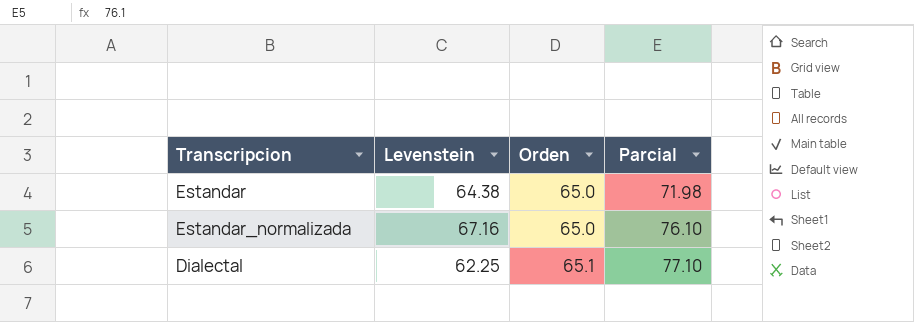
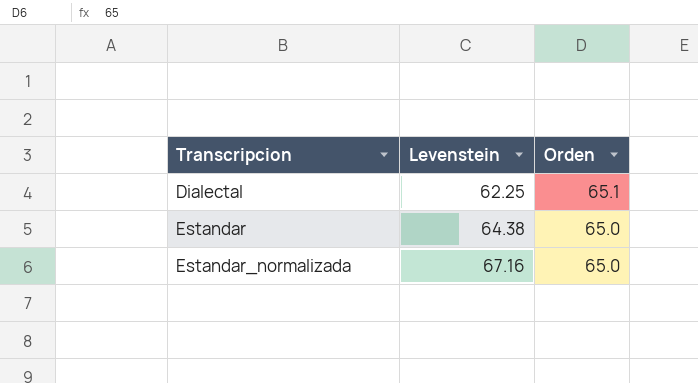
row order: Orden ascending -> Transcripcion ascending
column Parcial | position: 4 -> none

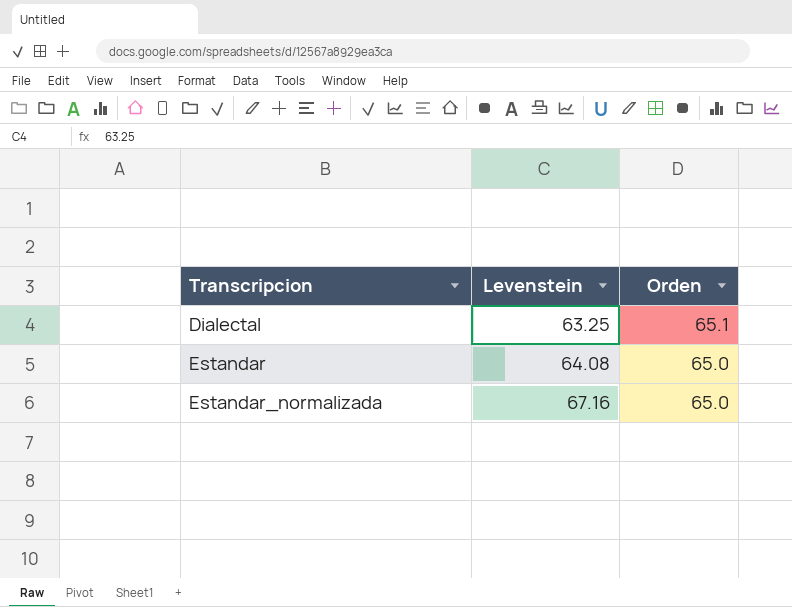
Dialectal | Levenstein: 62.25 -> 63.25
Estandar | Levenstein: 64.38 -> 64.08

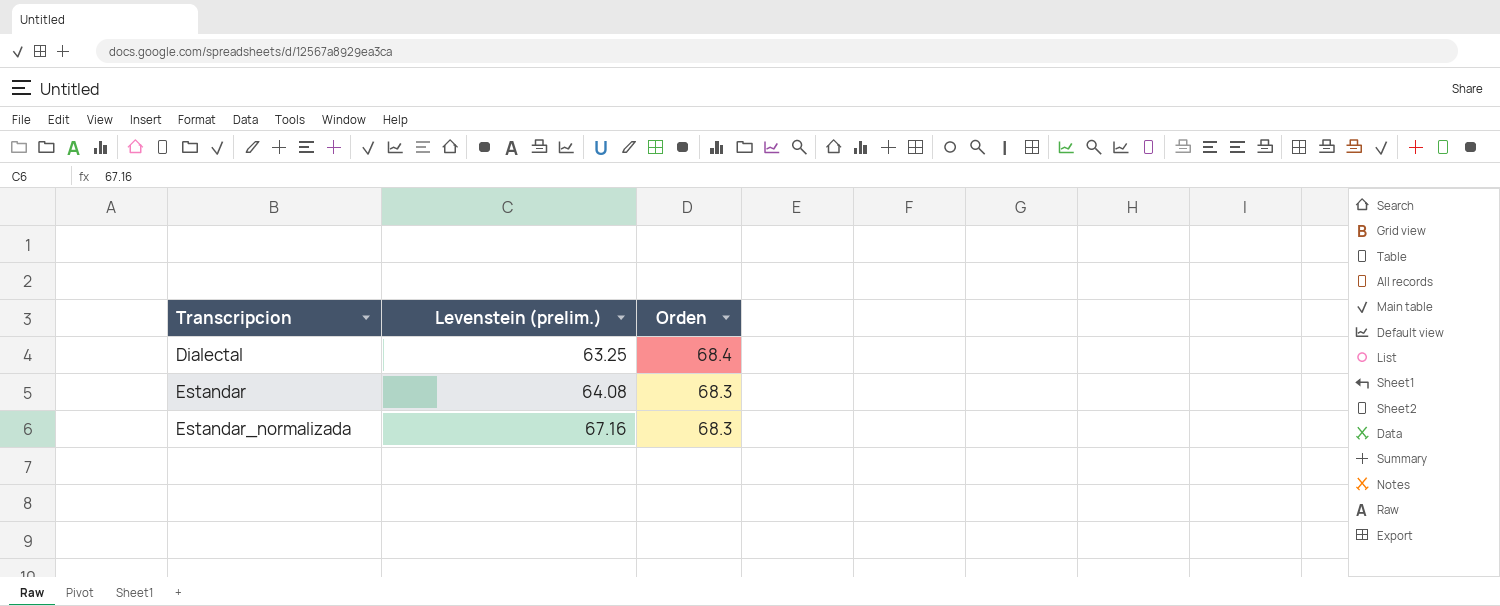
column name: Levenstein -> Levenstein (prelim.)
Dialectal | Orden: 65.1 -> 68.4
Estandar | Orden: 65.0 -> 68.3
Estandar_normalizada | Orden: 65.0 -> 68.3

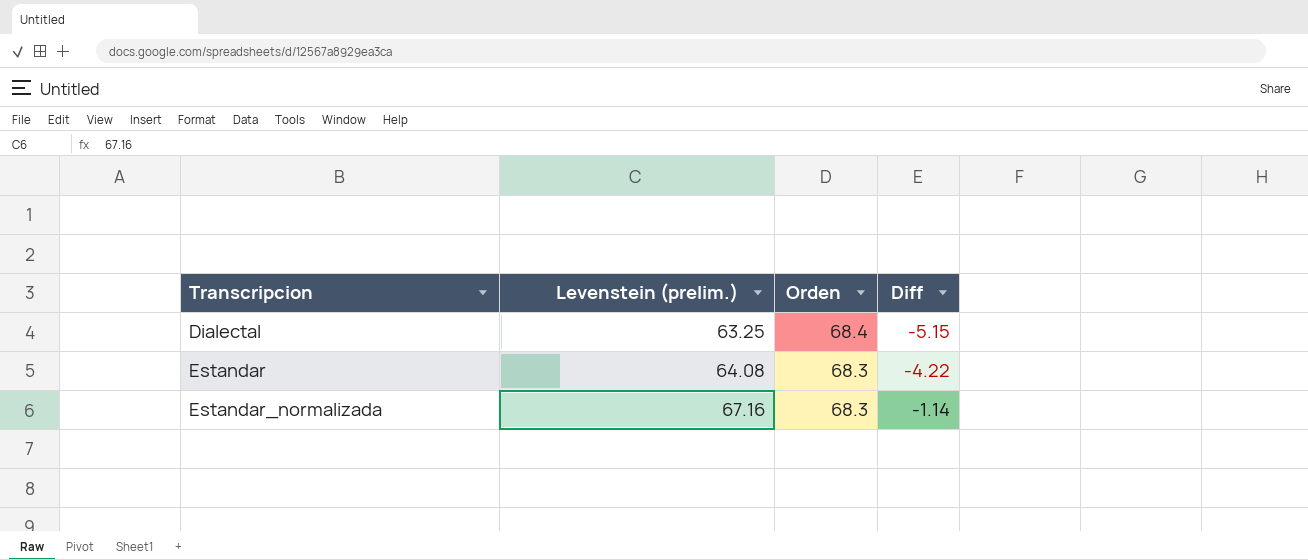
column Diff | formula: none -> [Levenstein (prelim.)] - [Orden]

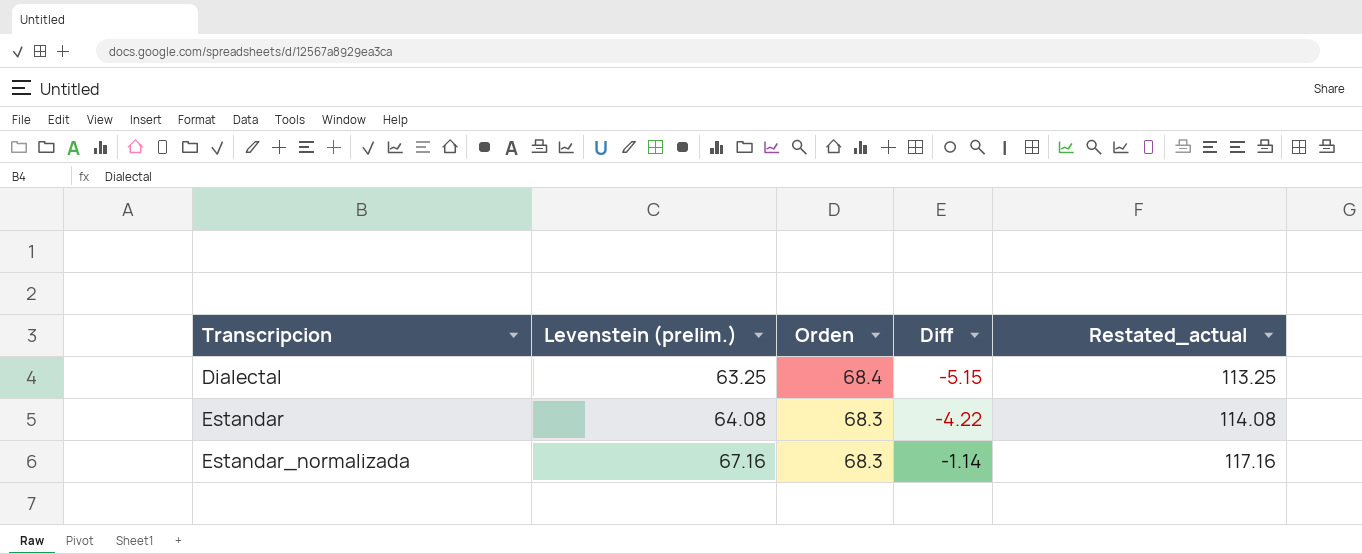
column Restated_actual | formula: none -> [Levenstein (prelim.)] + 50

